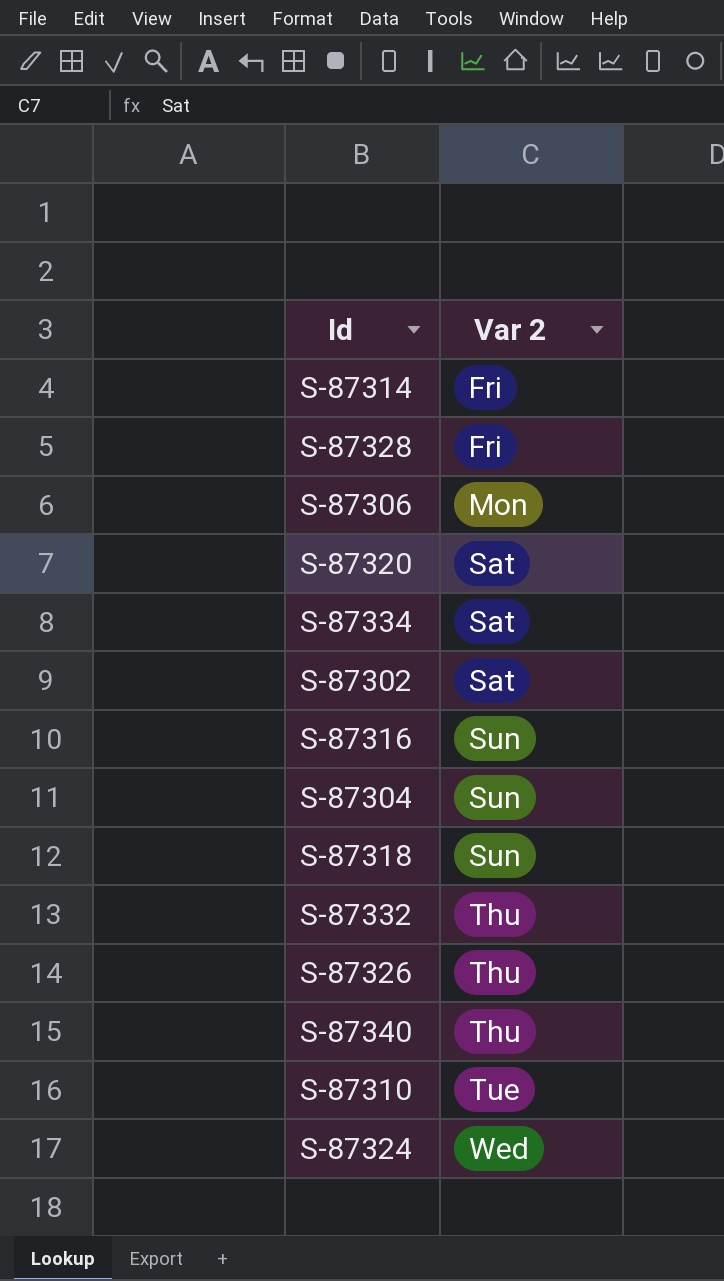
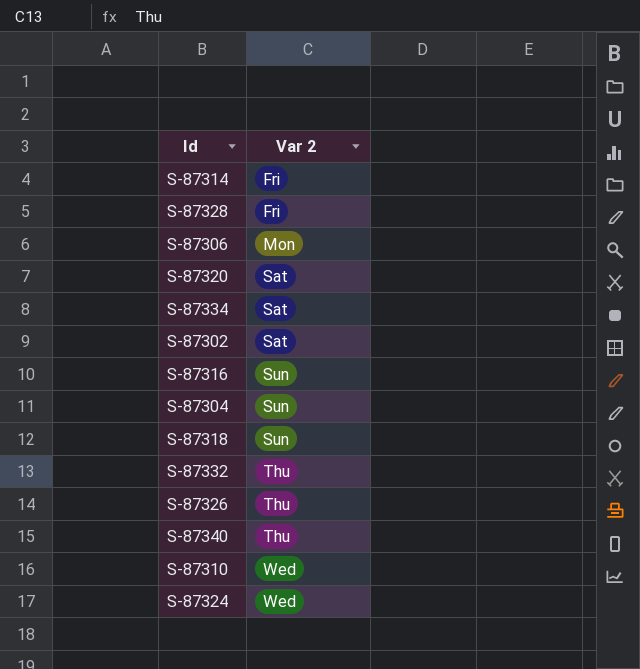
S-87310 | Var 2: Tue -> Wed

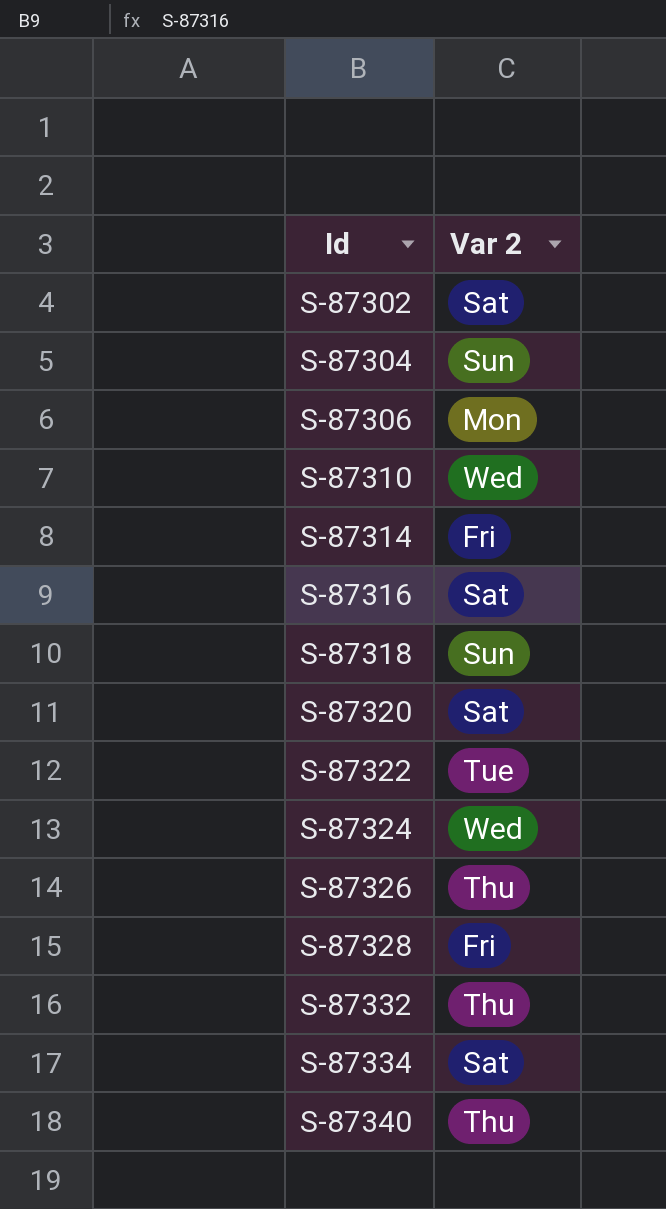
row order: Var 2 ascending -> Id ascending
S-87316 | Var 2: Sun -> Sat
row S-87322: none -> Tue

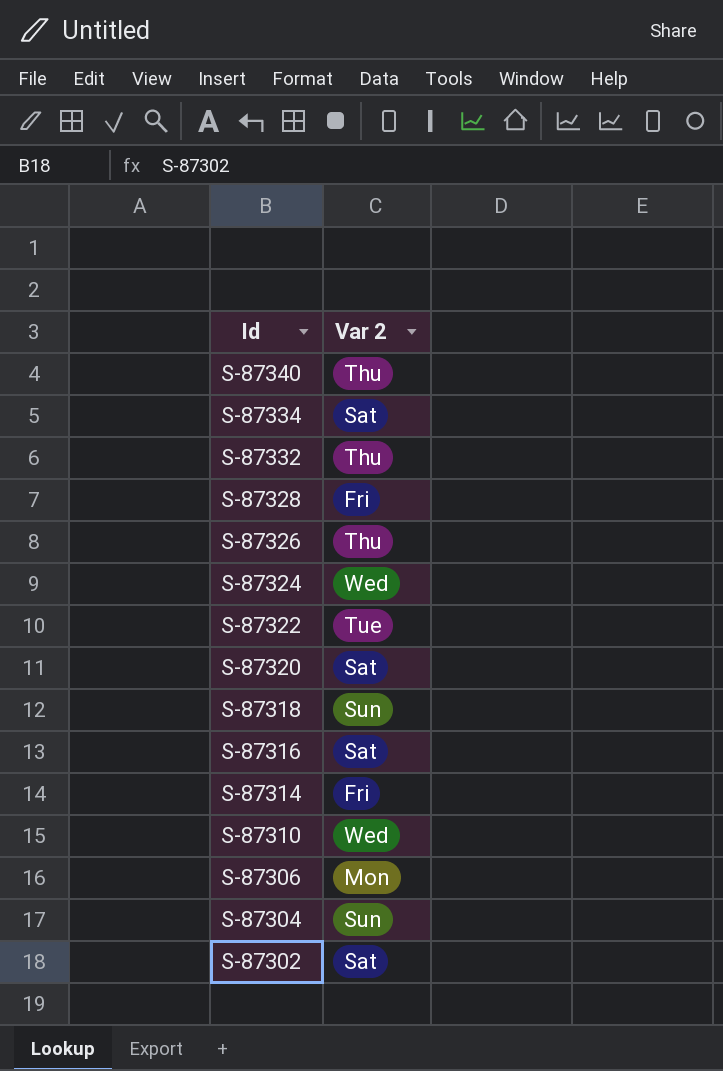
row order: Id ascending -> Id descending

